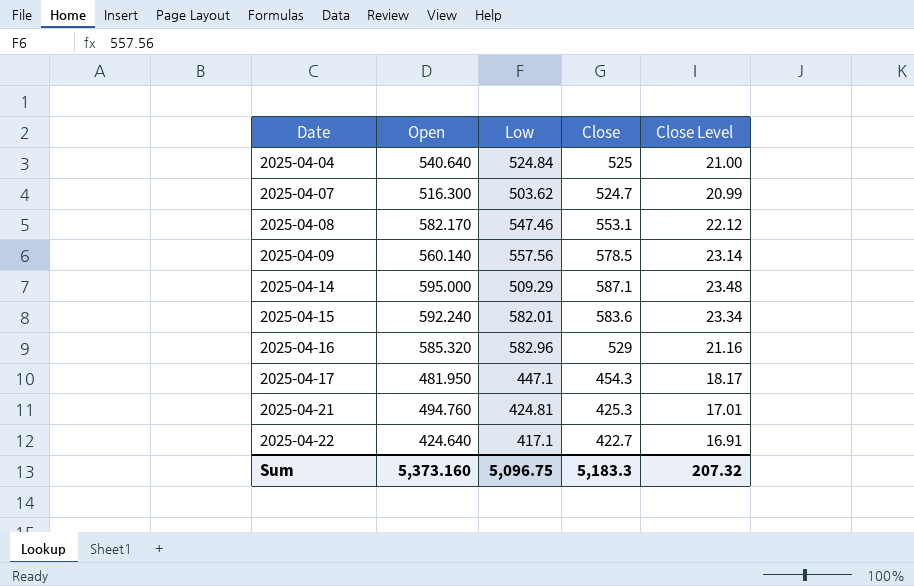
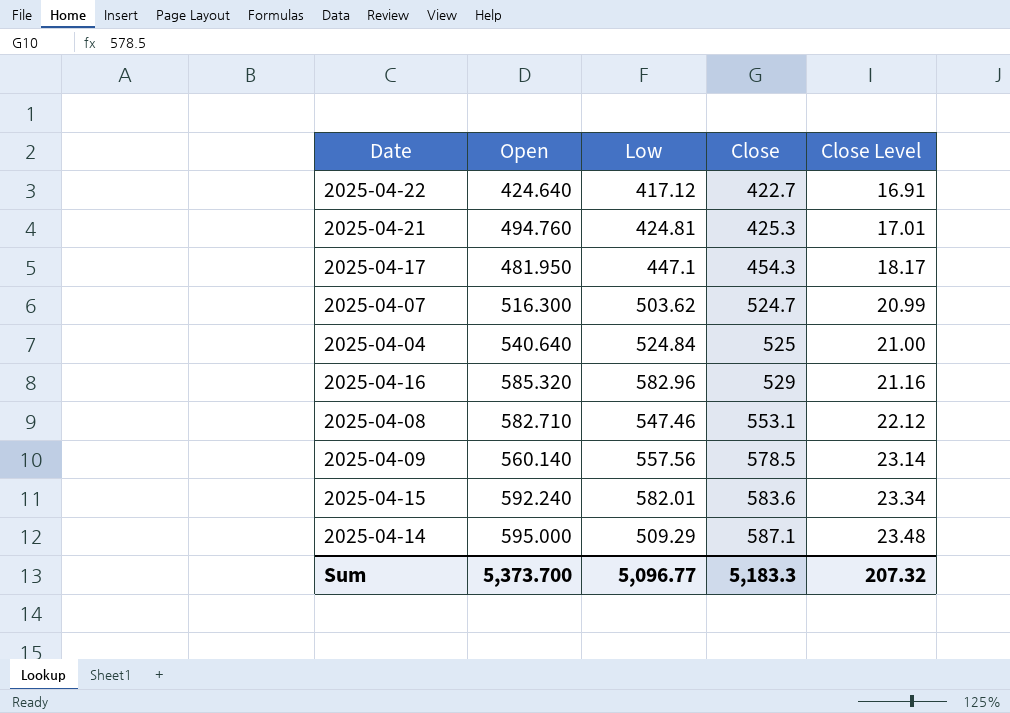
row order: Date ascending -> Close ascending
2025-04-22 | Low: 417.1 -> 417.12
2025-04-08 | Open: 582.170 -> 582.710
Sum | Open: 5,373.160 -> 5,373.700
Sum | Low: 5,096.75 -> 5,096.77

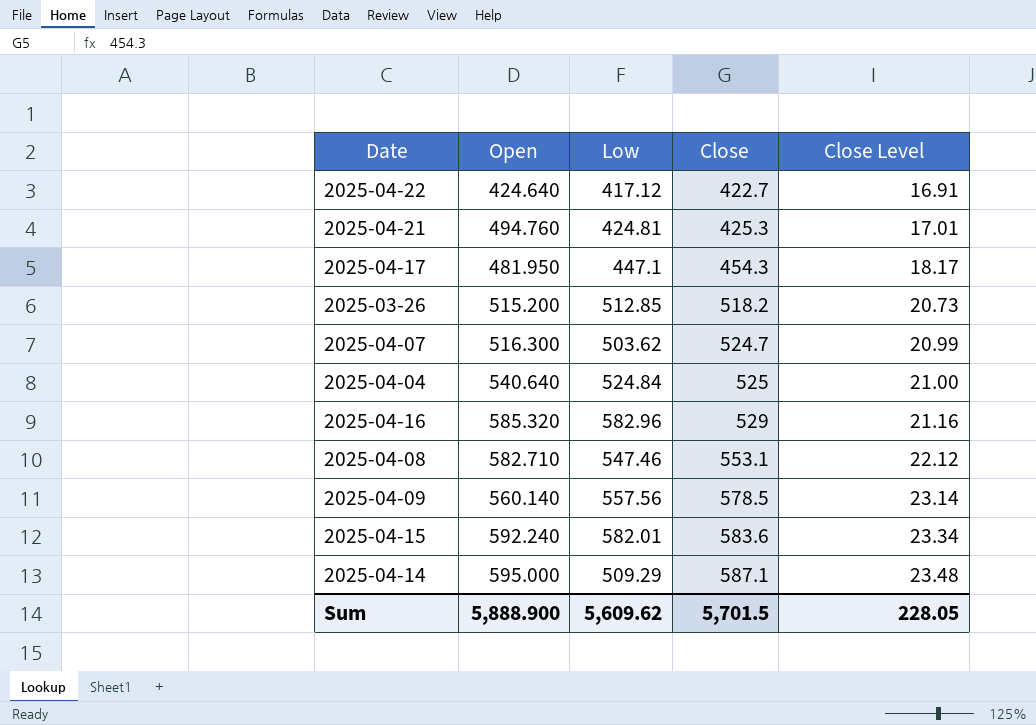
row 2025-03-26: none -> 515.200 | 512.85 | 518.2 | 20.73
Sum | Open: 5,373.700 -> 5,888.900
Sum | Low: 5,096.77 -> 5,609.62
Sum | Close: 5,183.3 -> 5,701.5
Sum | Close Level: 207.32 -> 228.05

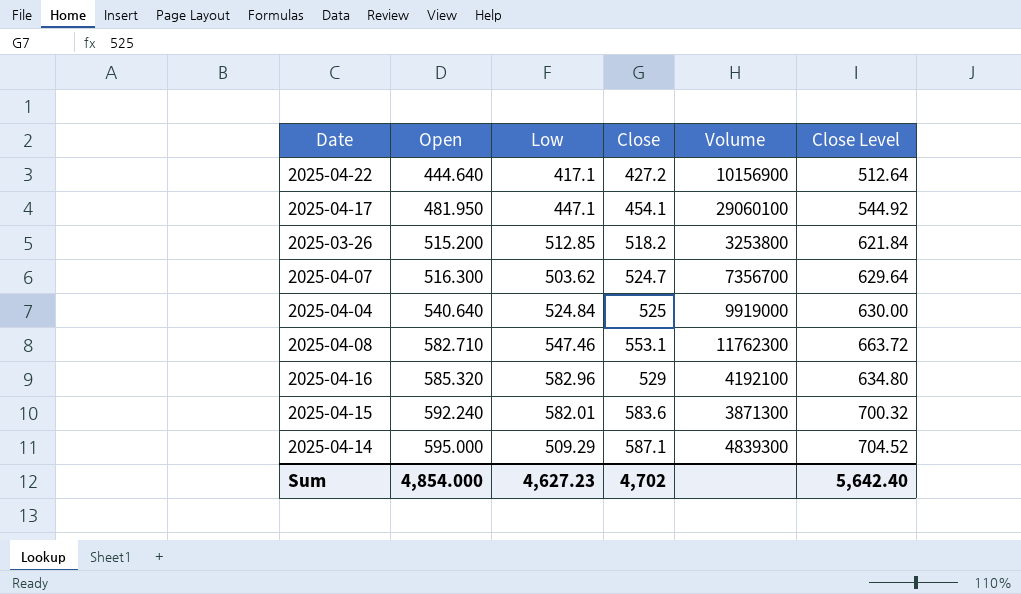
row order: Close ascending -> Open ascending
column Volume | position: none -> 5
column Close Level | formula: [Close] * 0.04 -> [Close] * 1.2
row 2025-04-21: 494.760 | 424.81 | 425.3 | 17.01 -> none
row 2025-04-09: 560.140 | 557.56 | 578.5 | 23.14 -> none
2025-04-22 | Open: 424.640 -> 444.640
2025-04-22 | Low: 417.12 -> 417.1
2025-04-22 | Close: 422.7 -> 427.2
2025-04-17 | Close: 454.3 -> 454.1
Sum | Open: 5,888.900 -> 4,854.000
Sum | Low: 5,609.62 -> 4,627.23
Sum | Close: 5,701.5 -> 4,702
Sum | Close Level: 228.05 -> 5,642.40

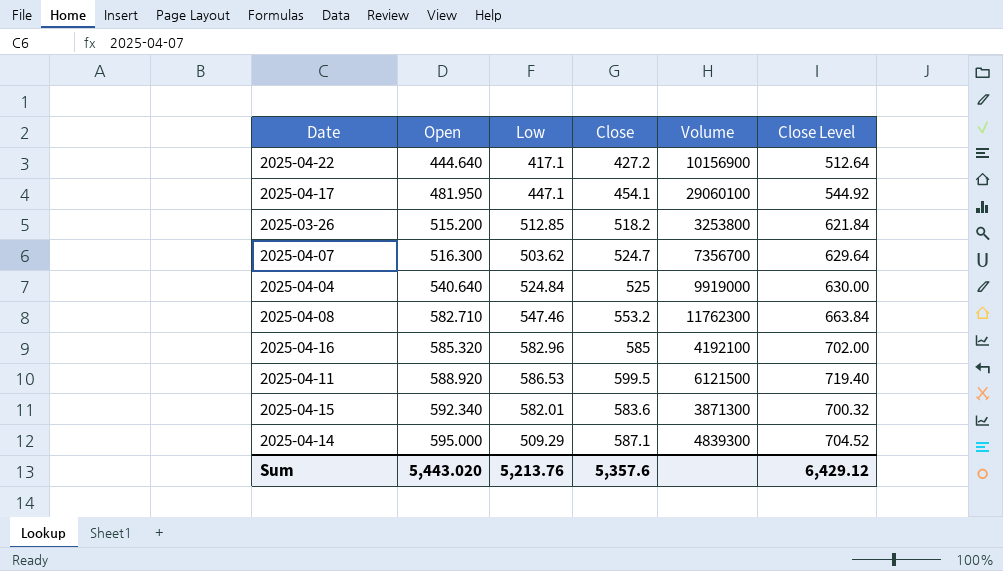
2025-04-08 | Close: 553.1 -> 553.2
2025-04-08 | Close Level: 663.72 -> 663.84
2025-04-16 | Close: 529 -> 585
2025-04-16 | Close Level: 634.80 -> 702.00
row 2025-04-11: none -> 588.920 | 586.53 | 599.5 | 6121500 | 719.40
2025-04-15 | Open: 592.240 -> 592.340
Sum | Open: 4,854.000 -> 5,443.020
Sum | Low: 4,627.23 -> 5,213.76
Sum | Close: 4,702 -> 5,357.6
Sum | Close Level: 5,642.40 -> 6,429.12

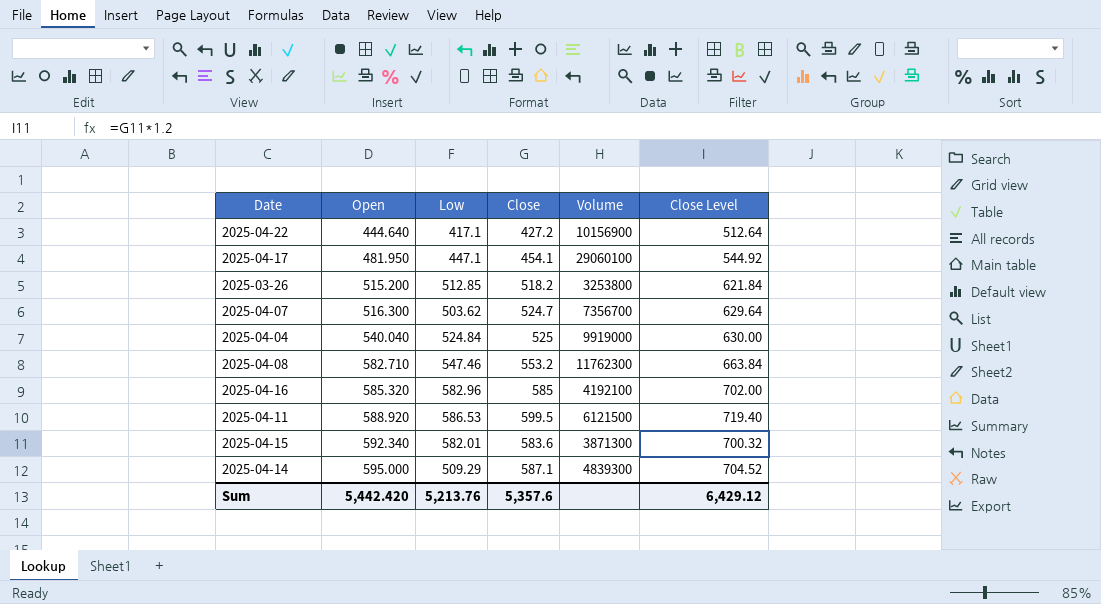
2025-04-04 | Open: 540.640 -> 540.040
Sum | Open: 5,443.020 -> 5,442.420

